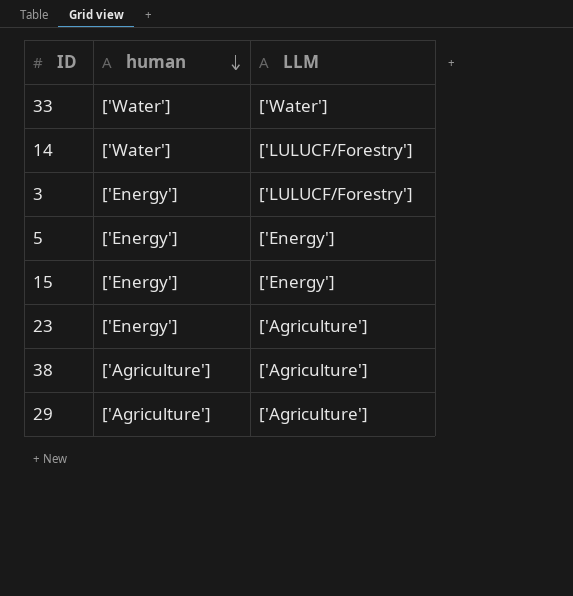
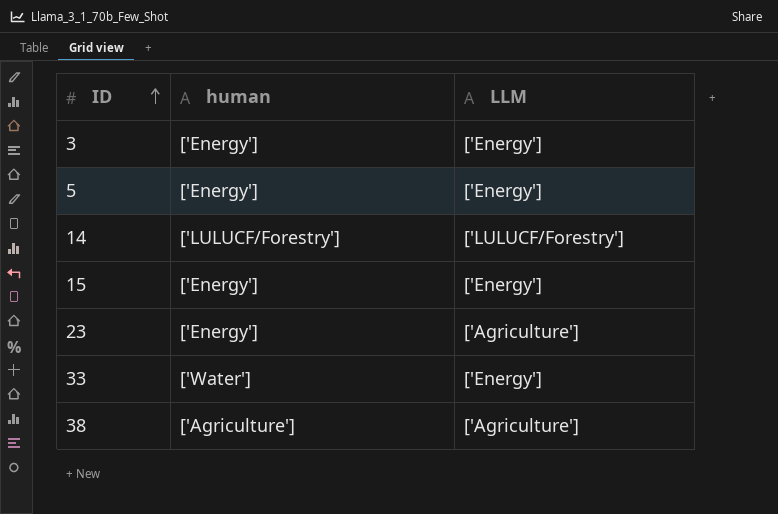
row order: human descending -> ID ascending
row 29: ['Agriculture'] | ['Agriculture'] -> none
3 | LLM: ['LULUCF/Forestry'] -> ['Energy']
14 | human: ['Water'] -> ['LULUCF/Forestry']
33 | LLM: ['Water'] -> ['Energy']

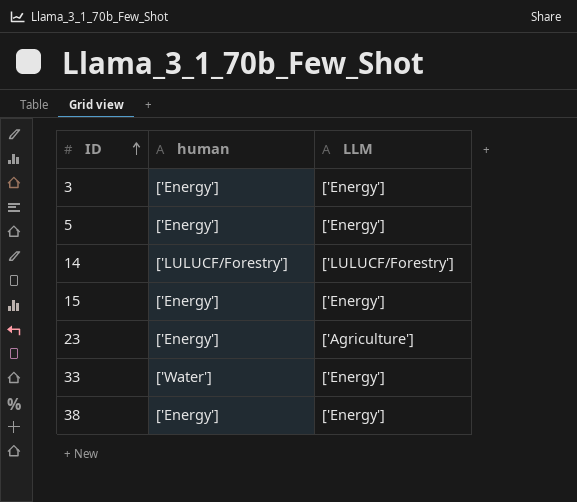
38 | human: ['Agriculture'] -> ['Energy']
38 | LLM: ['Agriculture'] -> ['Energy']

